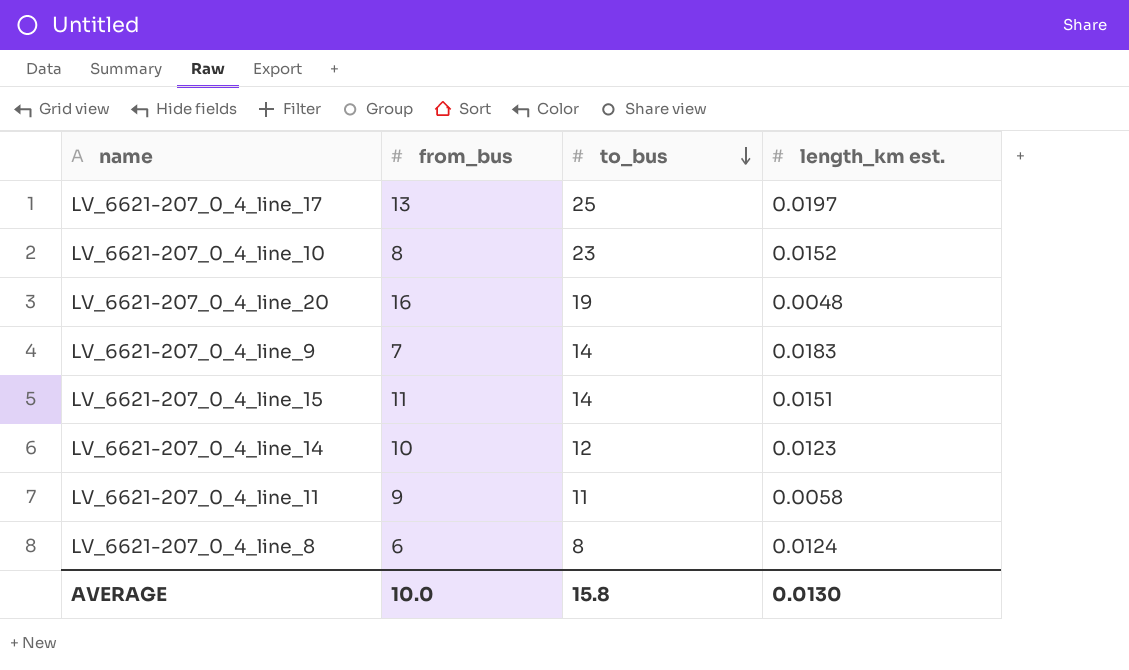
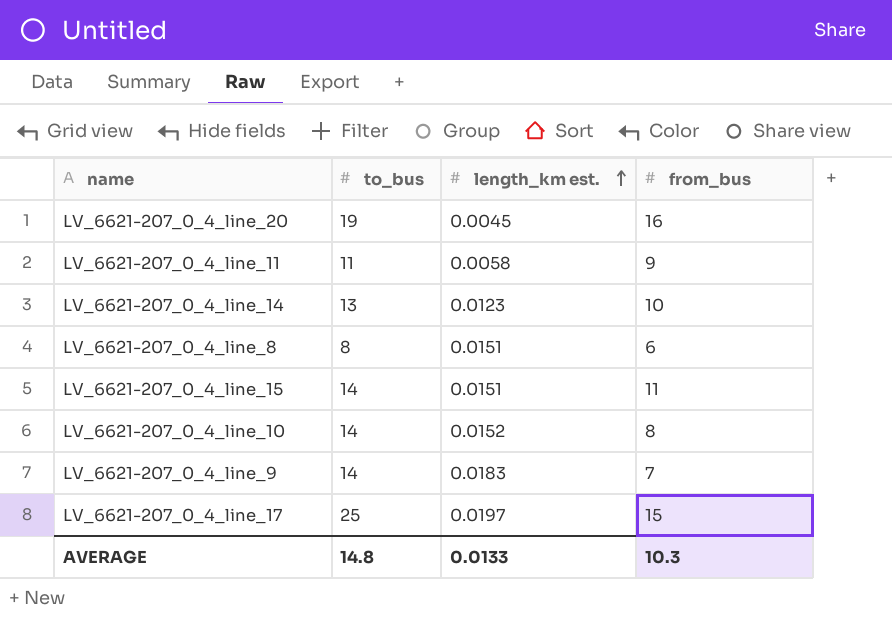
row order: to_bus descending -> length_km est. ascending
column from_bus | position: 2 -> 4
LV_6621-207_0_4_line_20 | length_km est.: 0.0048 -> 0.0045
LV_6621-207_0_4_line_14 | to_bus: 12 -> 13
LV_6621-207_0_4_line_8 | length_km est.: 0.0124 -> 0.0151
LV_6621-207_0_4_line_10 | to_bus: 23 -> 14
LV_6621-207_0_4_line_17 | from_bus: 13 -> 15
AVERAGE | to_bus: 15.8 -> 14.8
AVERAGE | length_km est.: 0.0130 -> 0.0133
AVERAGE | from_bus: 10.0 -> 10.3

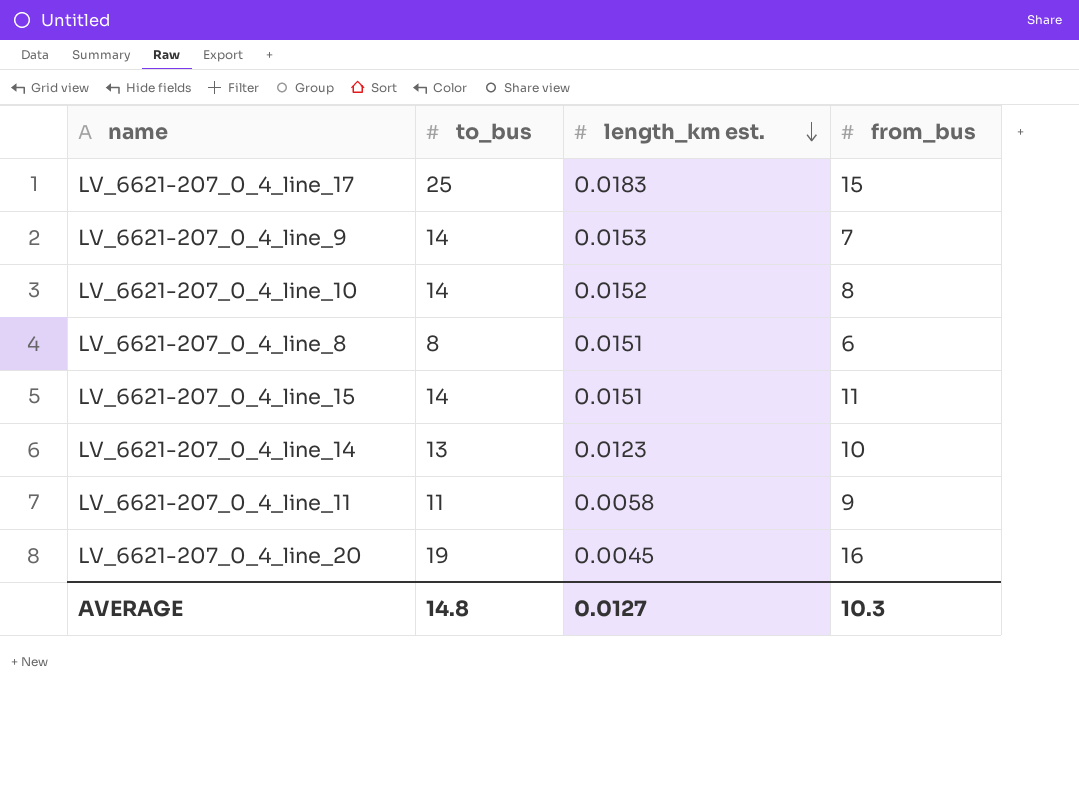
row order: length_km est. ascending -> length_km est. descending
LV_6621-207_0_4_line_17 | length_km est.: 0.0197 -> 0.0183
LV_6621-207_0_4_line_9 | length_km est.: 0.0183 -> 0.0153
AVERAGE | length_km est.: 0.0133 -> 0.0127

